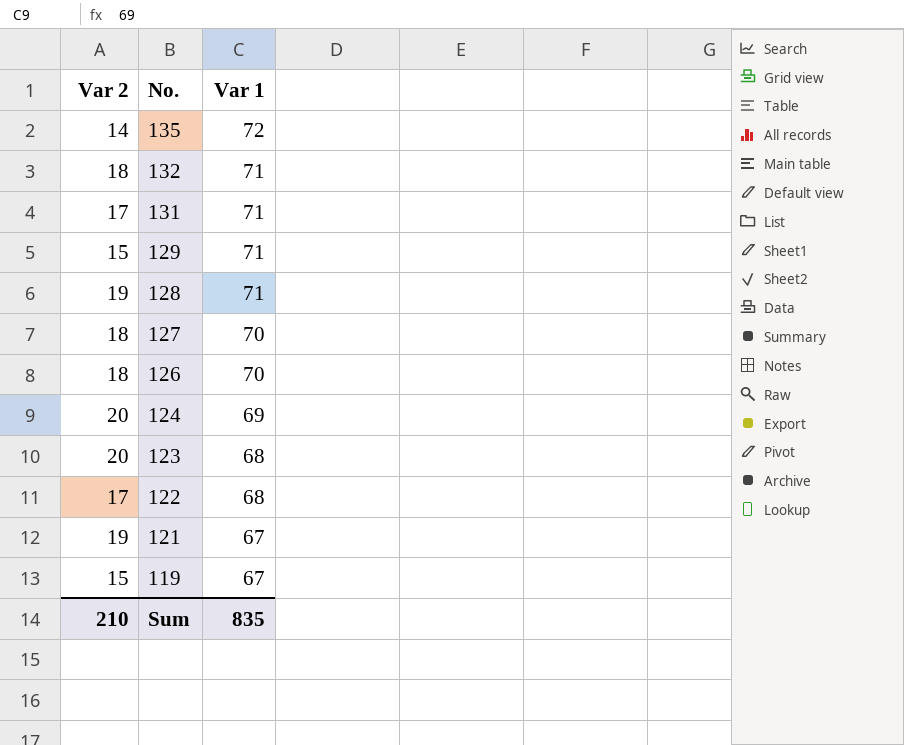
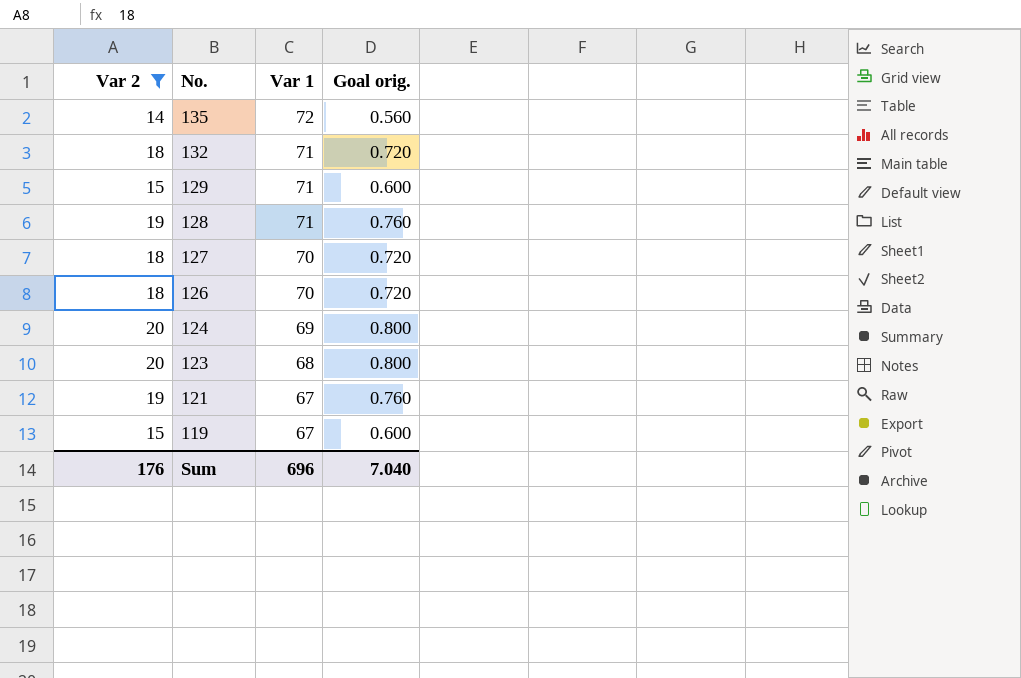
filter: none -> Var 2 != 17
column Goal orig. | formula: none -> [Var 2] * 0.04
Sum | Var 2: 210 -> 176
Sum | Var 1: 835 -> 696

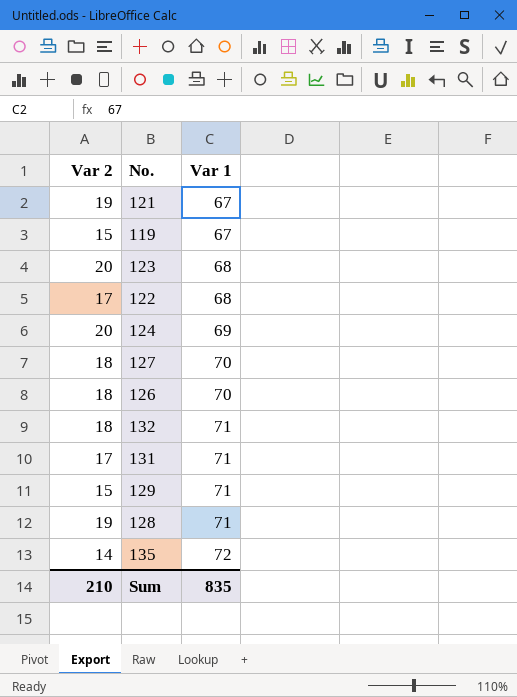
filter: Var 2 != 17 -> none
row order: No. descending -> Var 1 ascending
column Goal orig. | formula: [Var 2] * 0.04 -> none
Sum | Var 2: 176 -> 210
Sum | Var 1: 696 -> 835

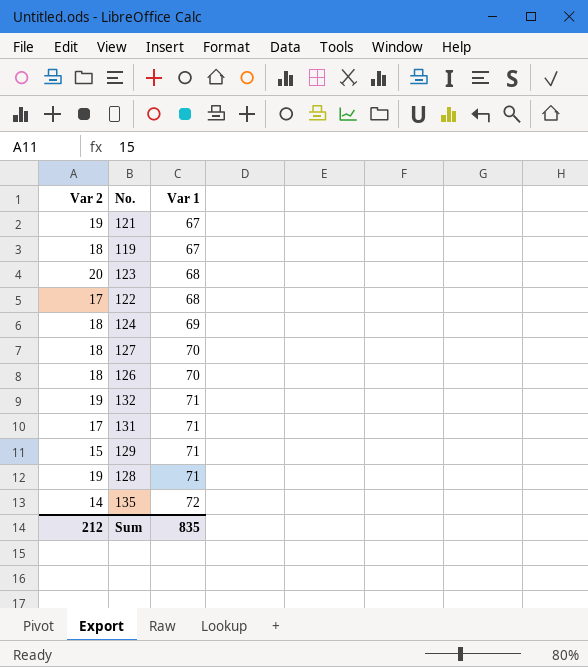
119 | Var 2: 15 -> 18
124 | Var 2: 20 -> 18
132 | Var 2: 18 -> 19
Sum | Var 2: 210 -> 212

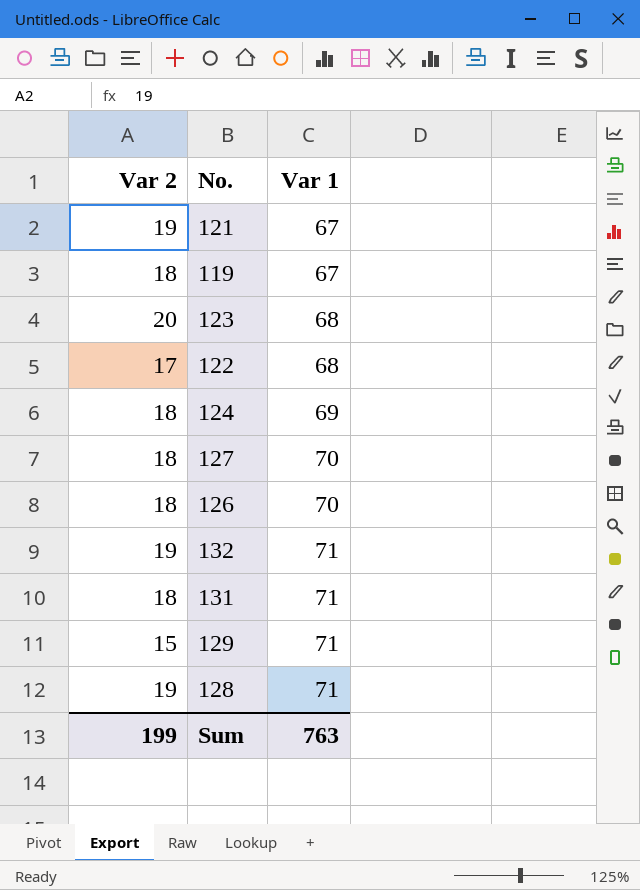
row 135: 14 | 72 -> none
131 | Var 2: 17 -> 18
Sum | Var 2: 212 -> 199
Sum | Var 1: 835 -> 763

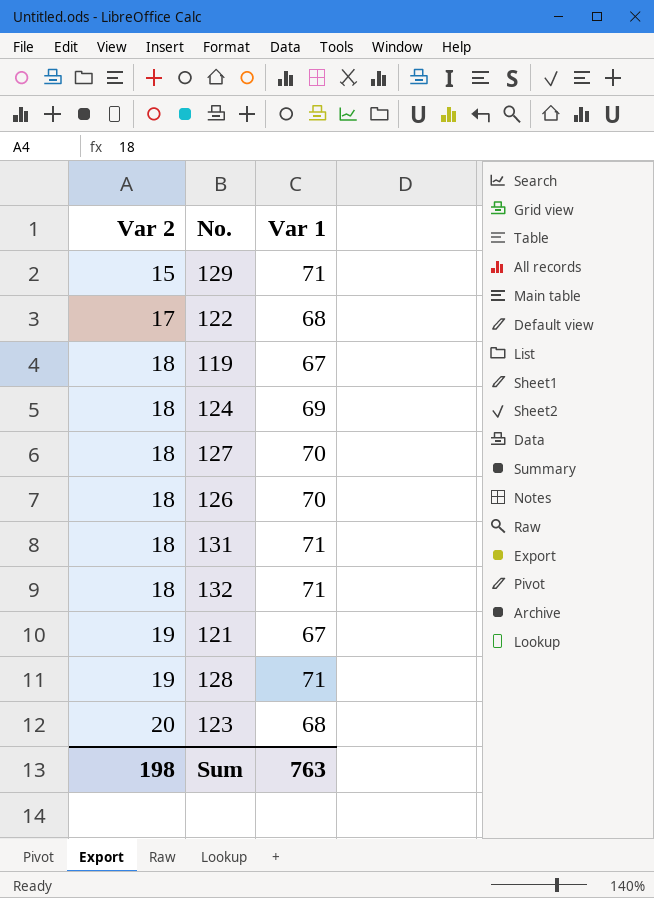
row order: Var 1 ascending -> Var 2 ascending
132 | Var 2: 19 -> 18
Sum | Var 2: 199 -> 198

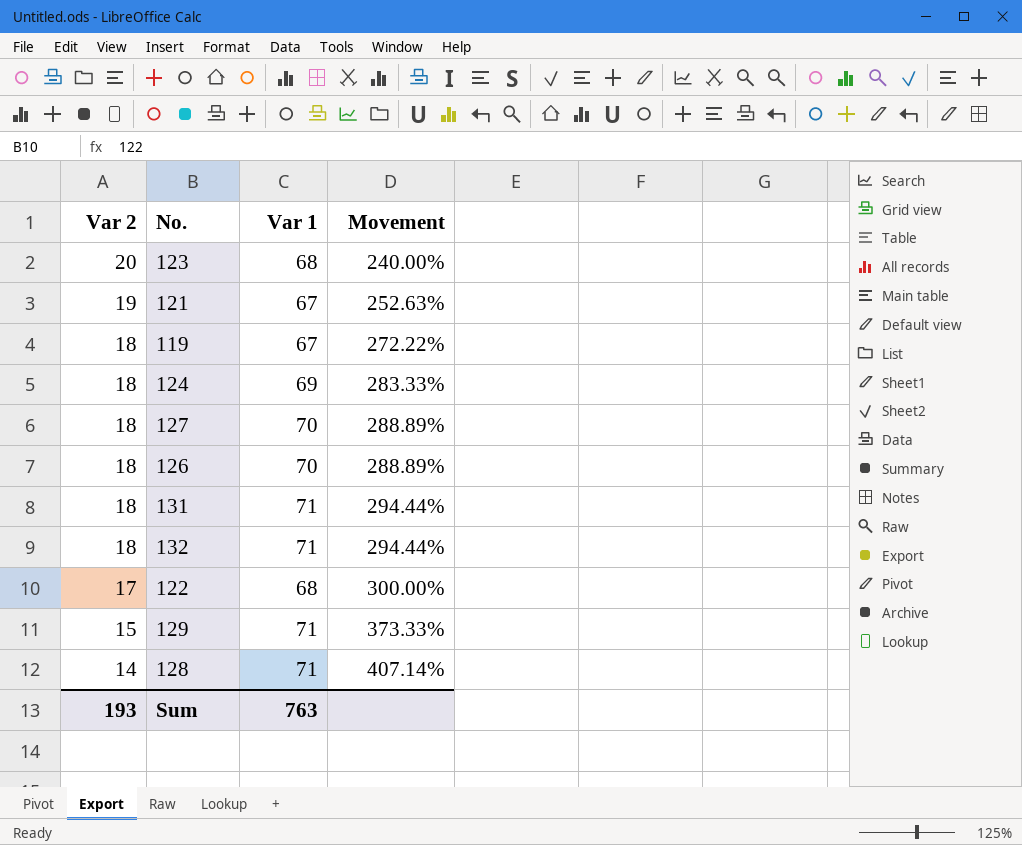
row order: Var 2 ascending -> Var 2 descending
column Movement | formula: none -> ([Var 1] - [Var 2]) / [Var 2]
128 | Var 2: 19 -> 14
Sum | Var 2: 198 -> 193

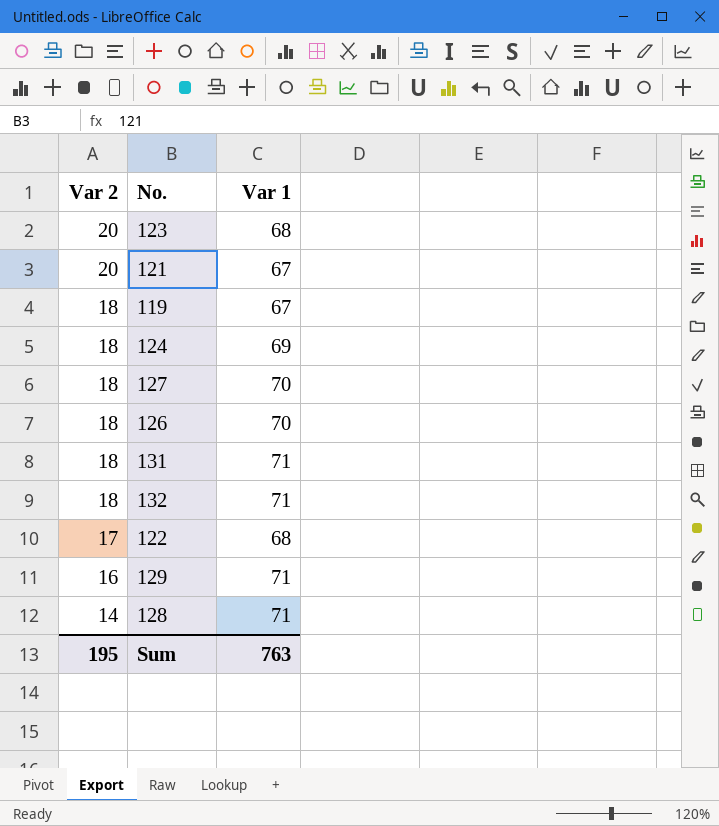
column Movement | formula: ([Var 1] - [Var 2]) / [Var 2] -> none
121 | Var 2: 19 -> 20
129 | Var 2: 15 -> 16
Sum | Var 2: 193 -> 195

